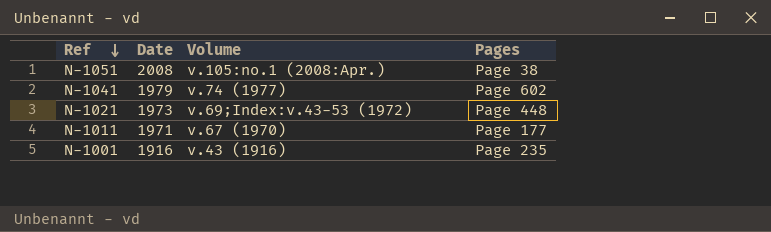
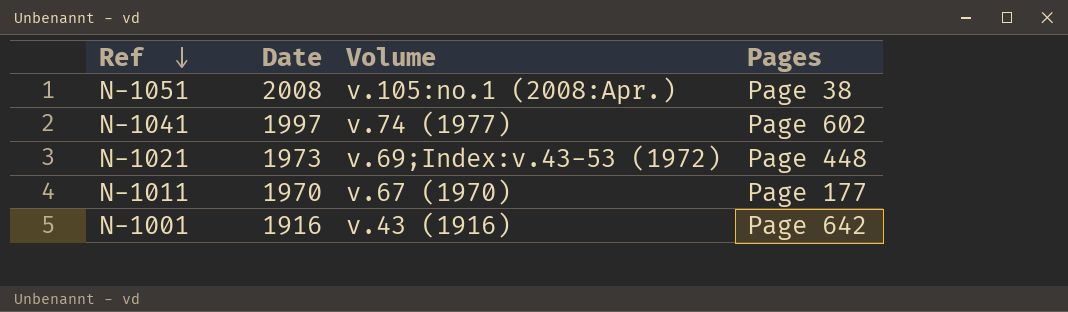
N-1041 | Date: 1979 -> 1997
N-1011 | Date: 1971 -> 1970
N-1001 | Pages: Page 235 -> Page 642

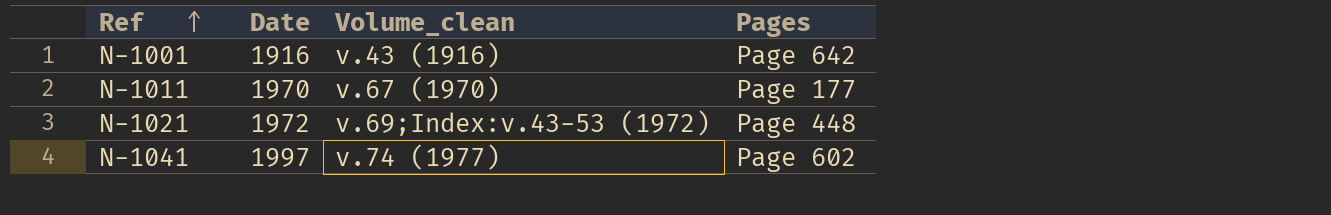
row order: Ref descending -> Ref ascending
column name: Volume -> Volume_clean
row N-1051: 2008 | v.105:no.1 (2008:Apr.) | Page 38 -> none
N-1021 | Date: 1973 -> 1972

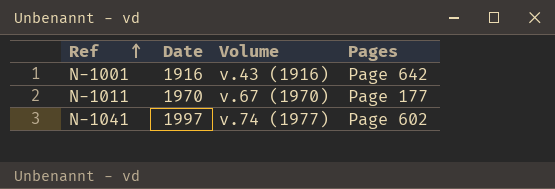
column name: Volume_clean -> Volume
row N-1021: 1972 | v.69;Index:v.43-53 (1972) | Page 448 -> none

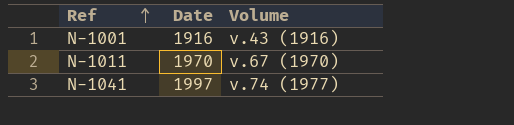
column Pages | position: 4 -> none

